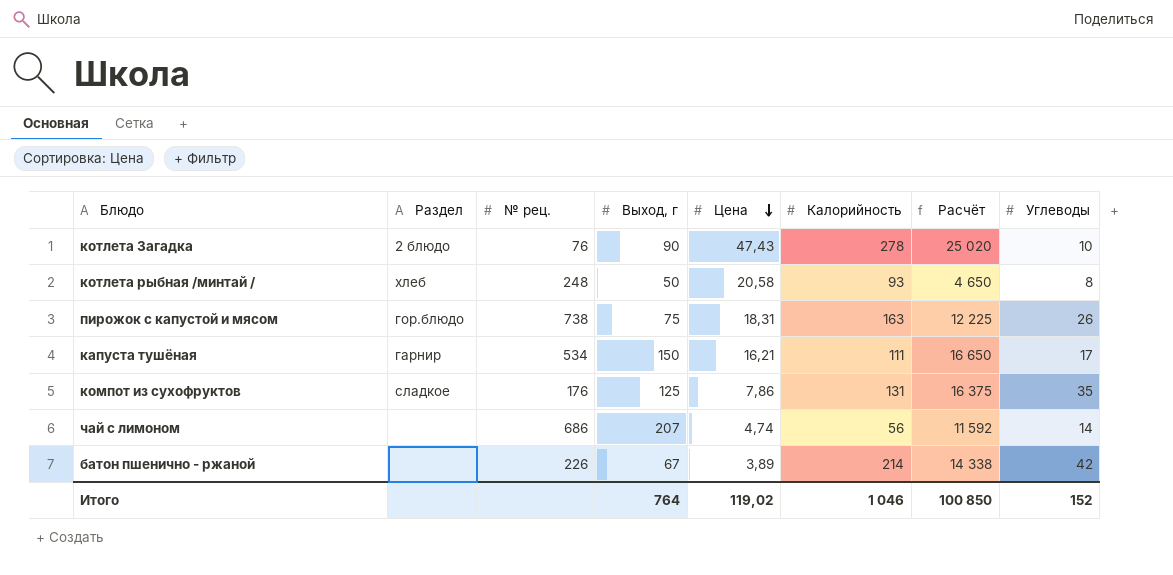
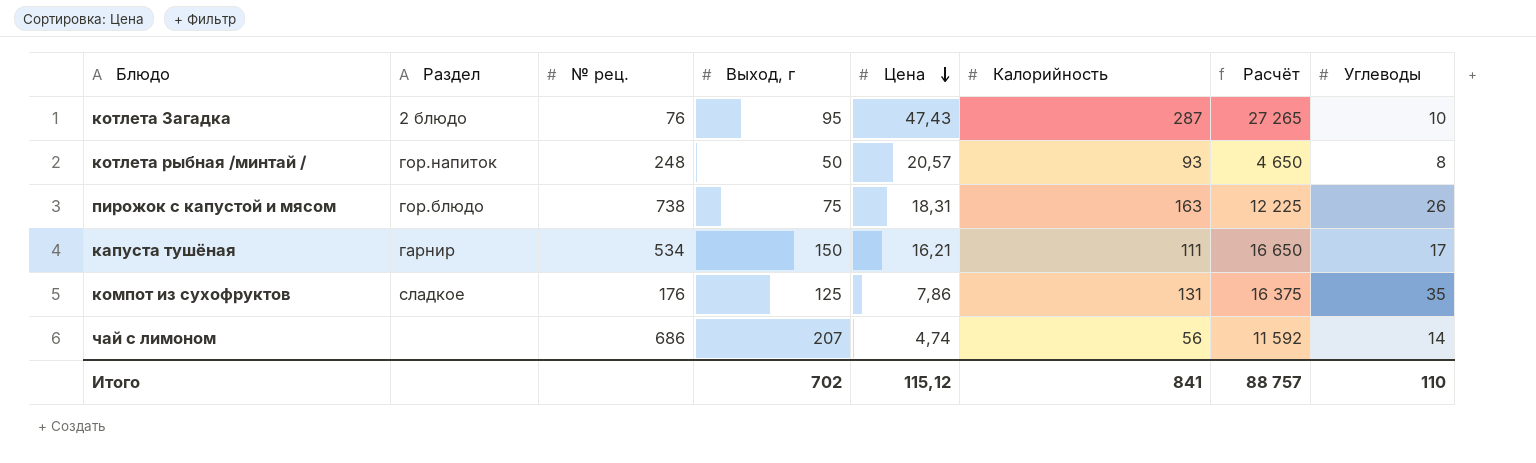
row батон пшенично - ржаной: none | 226 | 67 | 3,89 | 214 | 14 338 | 42 -> none
котлета Загадка | Выход, г: 90 -> 95
котлета Загадка | Калорийность: 278 -> 287
котлета Загадка | Расчёт: 25 020 -> 27 265
котлета рыбная /минтай / | Раздел: хлеб -> гор.напиток
котлета рыбная /минтай / | Цена: 20,58 -> 20,57
Итого | Выход, г: 764 -> 702
Итого | Цена: 119,02 -> 115,12
Итого | Калорийность: 1 046 -> 841
Итого | Расчёт: 100 850 -> 88 757
Итого | Углеводы: 152 -> 110

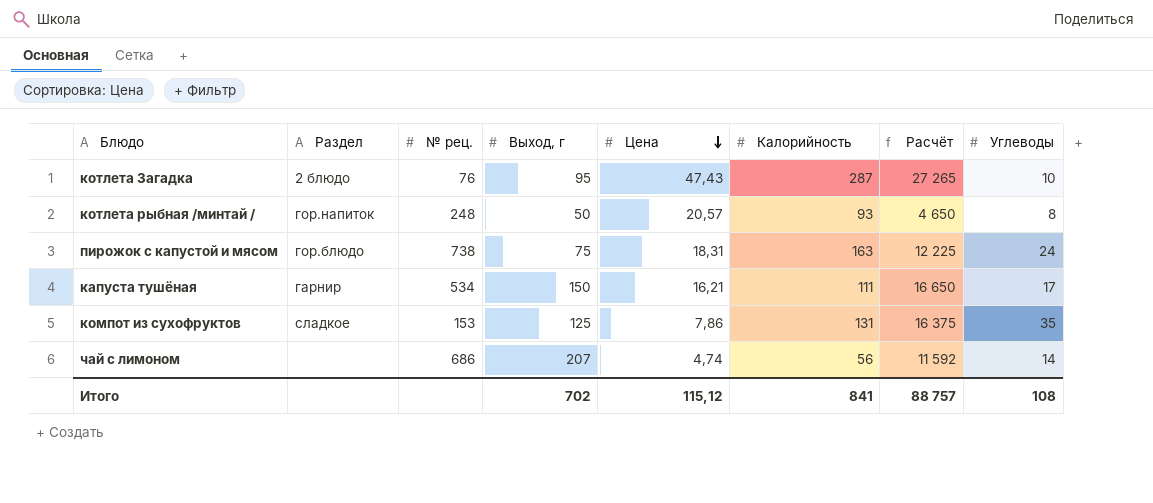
пирожок с капустой и мясом | Углеводы: 26 -> 24
компот из сухофруктов | № рец.: 176 -> 153
Итого | Углеводы: 110 -> 108

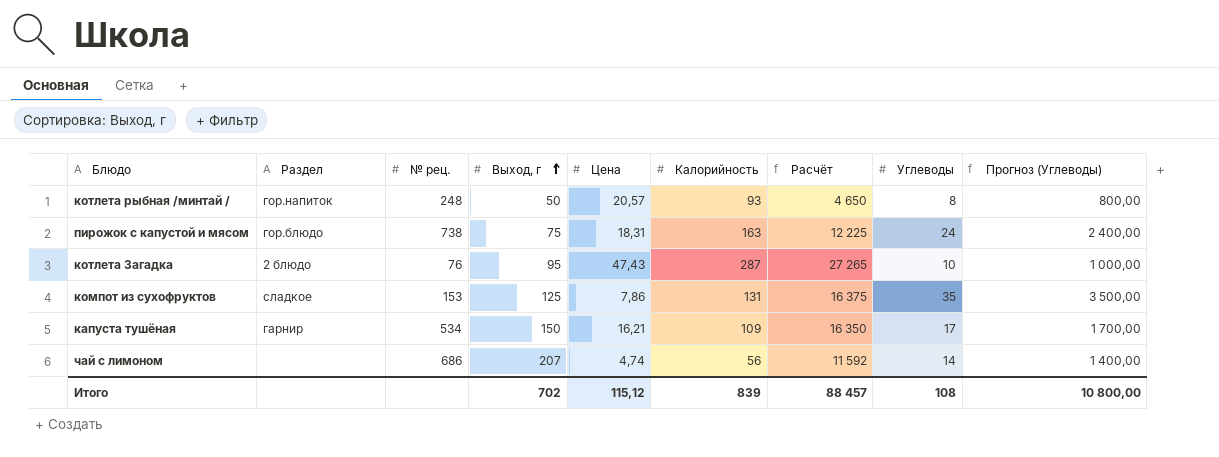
row order: Цена descending -> Выход, г ascending
column Прогноз (Углеводы) | formula: none -> [Углеводы] * 100
капуста тушёная | Калорийность: 111 -> 109
капуста тушёная | Расчёт: 16 650 -> 16 350
Итого | Калорийность: 841 -> 839
Итого | Расчёт: 88 757 -> 88 457

